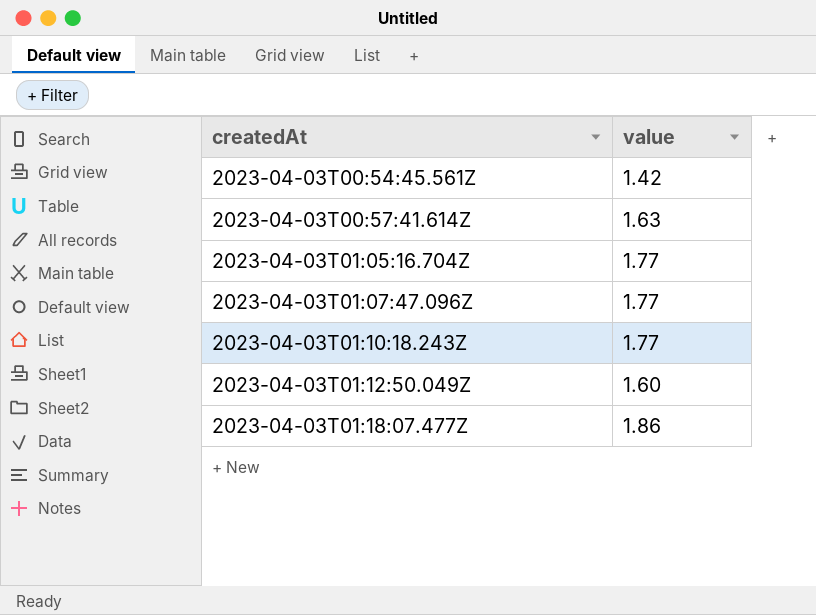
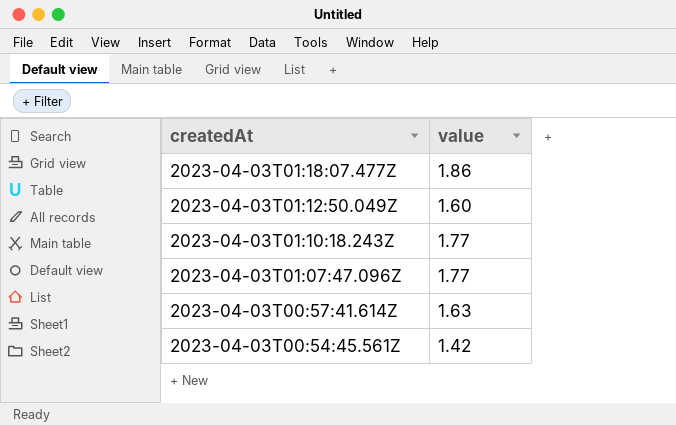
row order: createdAt ascending -> createdAt descending
row 2023-04-03T01:05:16.704Z: 1.77 -> none

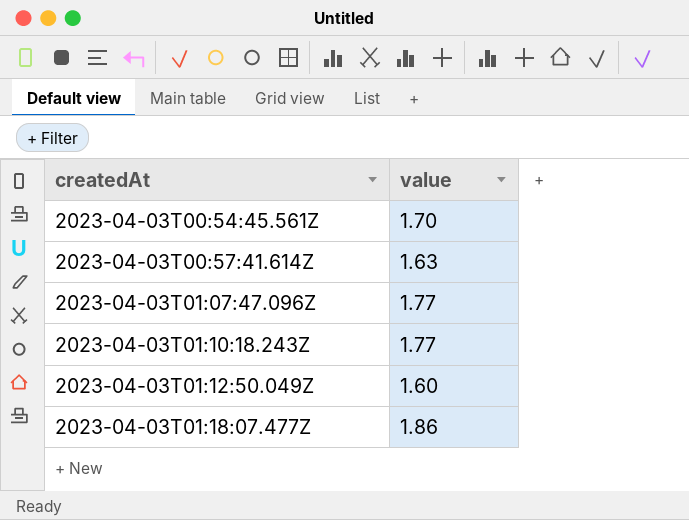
row order: createdAt descending -> createdAt ascending
2023-04-03T00:54:45.561Z | value: 1.42 -> 1.70

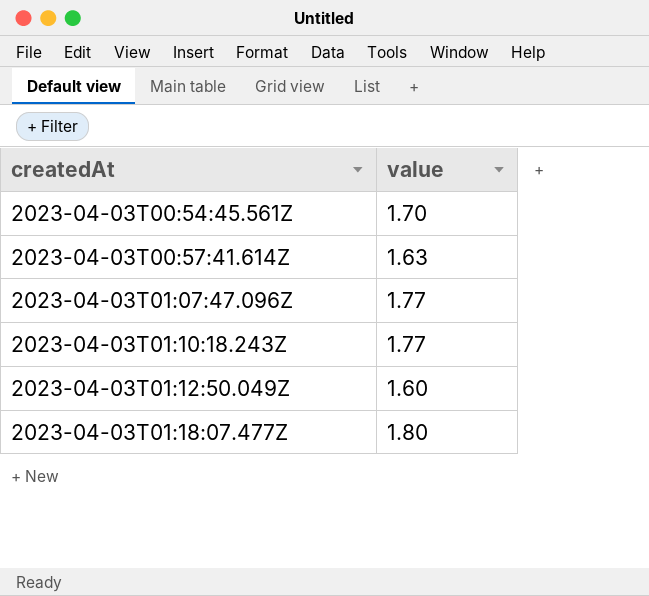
2023-04-03T01:18:07.477Z | value: 1.86 -> 1.80

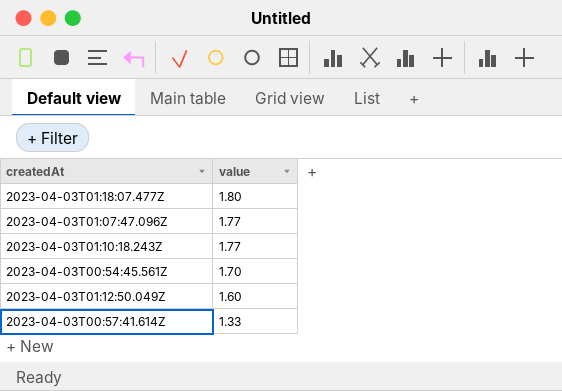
row order: createdAt ascending -> value descending
2023-04-03T00:57:41.614Z | value: 1.63 -> 1.33

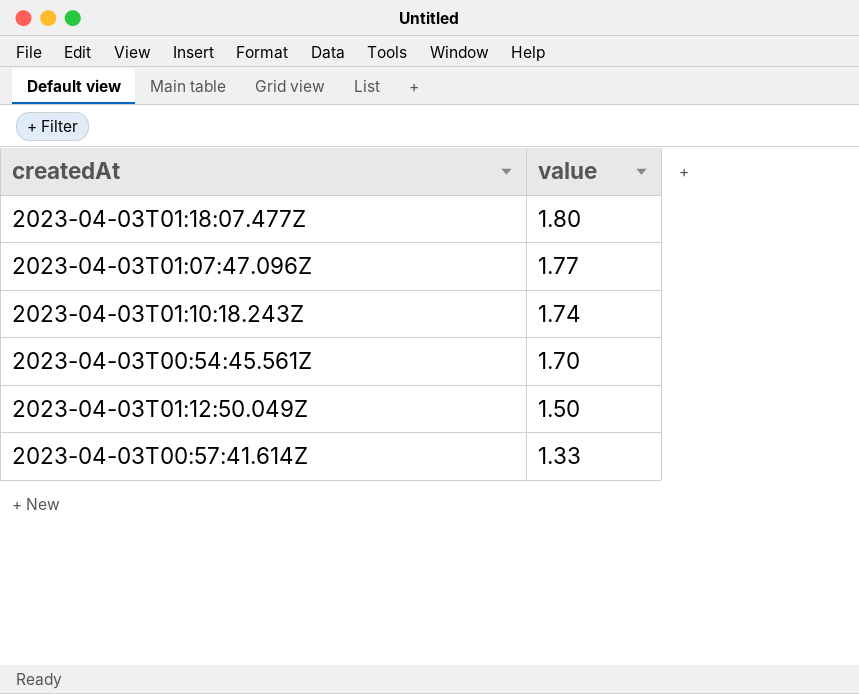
2023-04-03T01:10:18.243Z | value: 1.77 -> 1.74
2023-04-03T01:12:50.049Z | value: 1.60 -> 1.50

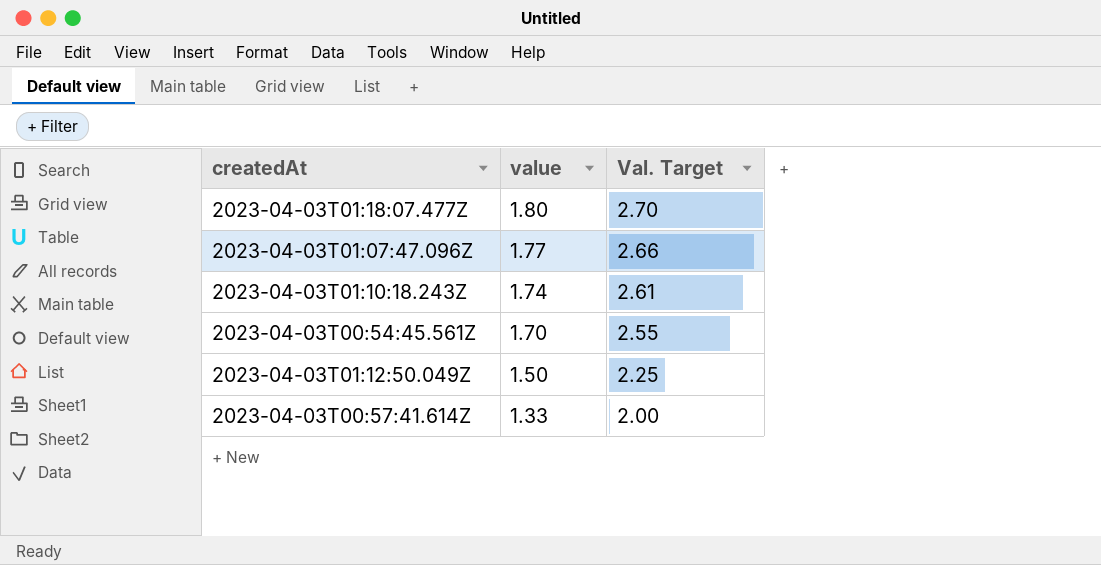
column Val. Target | formula: none -> [value] * 1.5

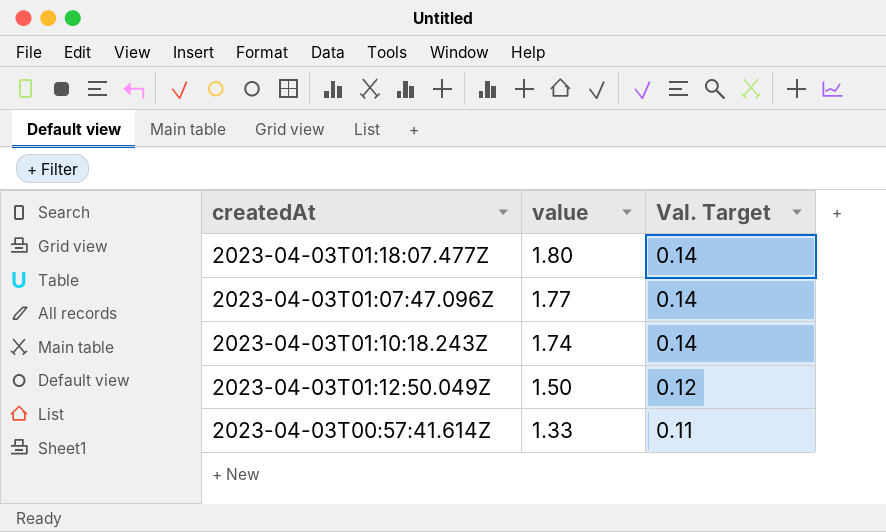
column Val. Target | formula: [value] * 1.5 -> [value] * 0.08
row 2023-04-03T00:54:45.561Z: 1.70 | 2.55 -> none

